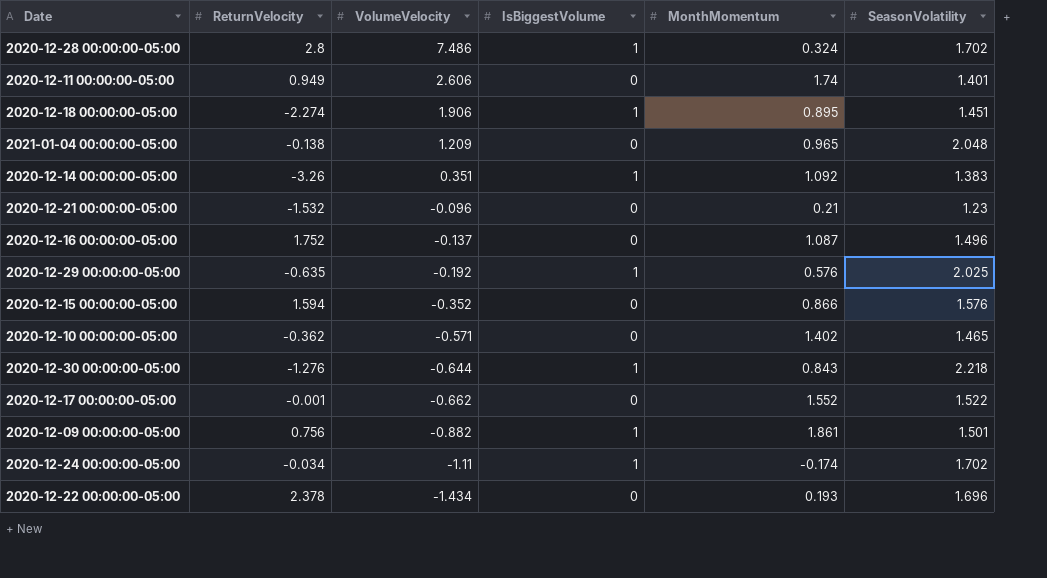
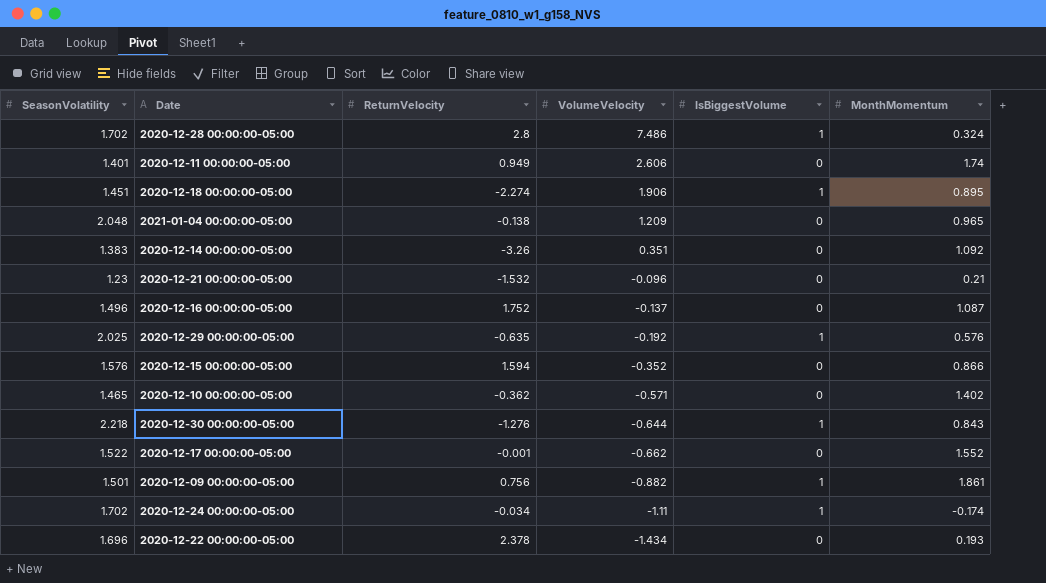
column SeasonVolatility | position: 6 -> 1
2020-12-14 00:00:00-05:00 | IsBiggestVolume: 1 -> 0

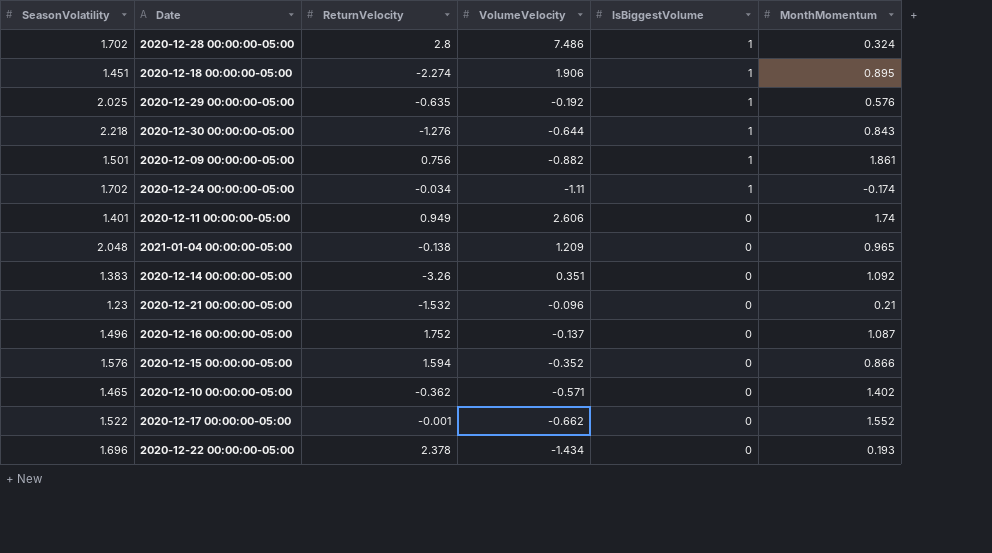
row order: VolumeVelocity descending -> IsBiggestVolume descending

